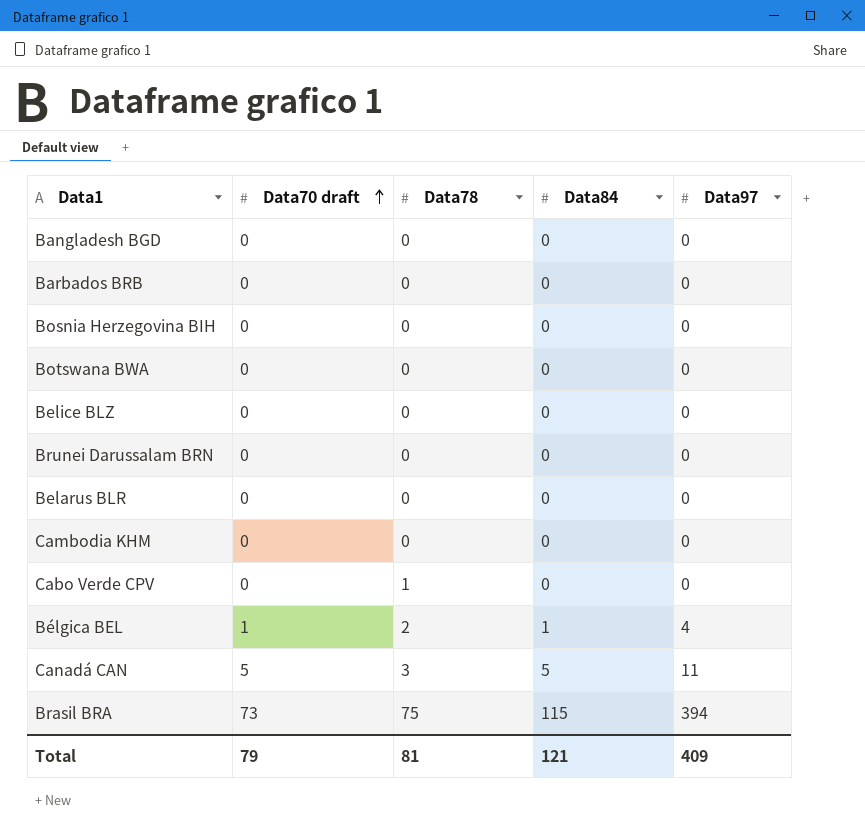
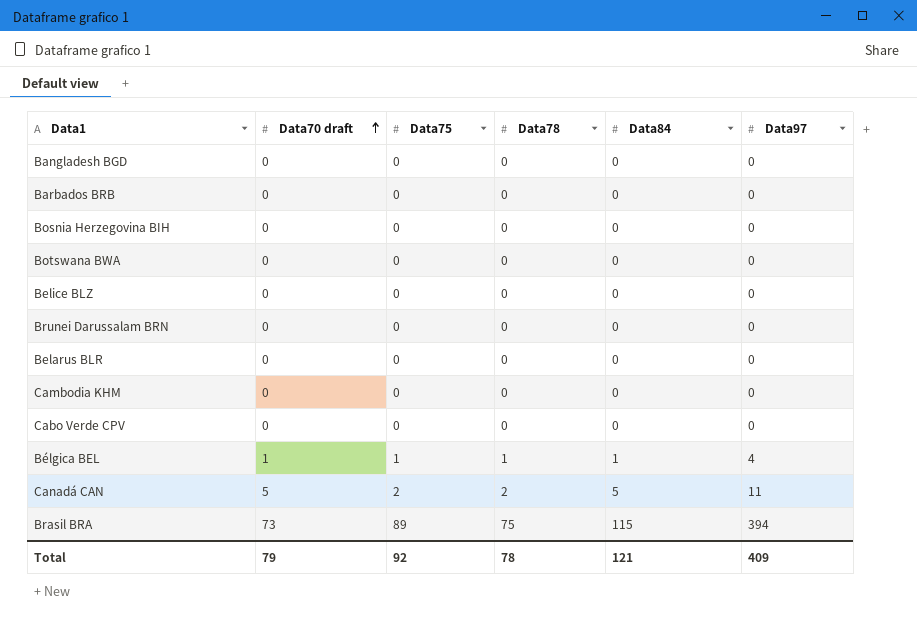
column Data75 | position: none -> 3
Cabo Verde CPV | Data78: 1 -> 0
Bélgica BEL | Data78: 2 -> 1
Canadá CAN | Data78: 3 -> 2
Total | Data78: 81 -> 78

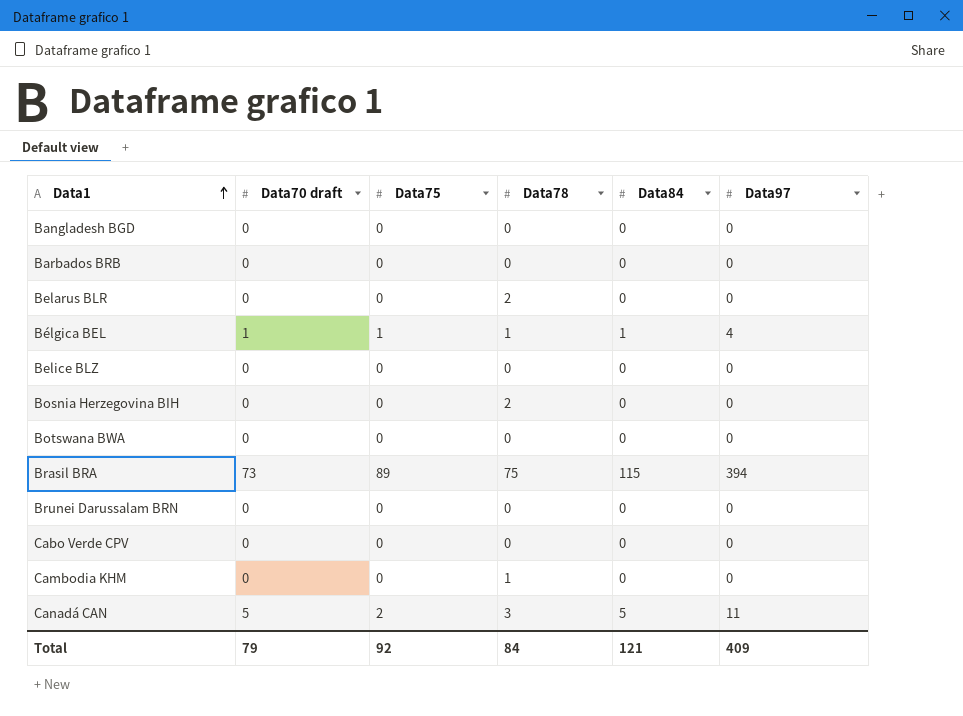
row order: Data70 draft ascending -> Data1 ascending
Belarus BLR | Data78: 0 -> 2
Bosnia Herzegovina BIH | Data78: 0 -> 2
Cambodia KHM | Data78: 0 -> 1
Canadá CAN | Data78: 2 -> 3
Total | Data78: 78 -> 84

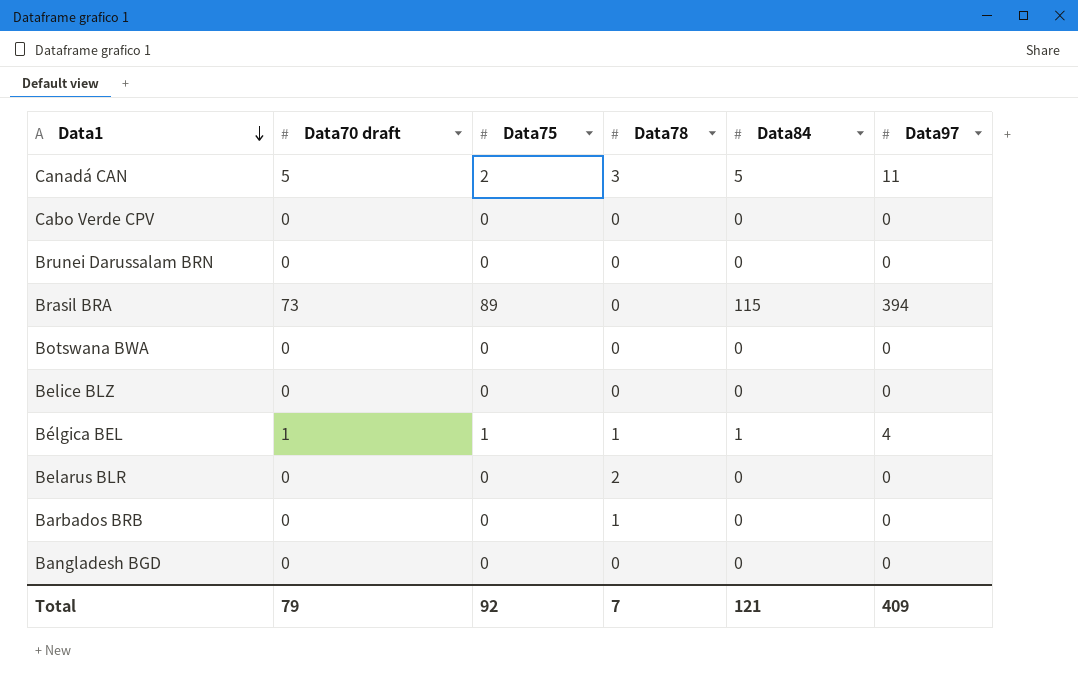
row order: Data1 ascending -> Data1 descending
row Bosnia Herzegovina BIH: 0 | 0 | 2 | 0 | 0 -> none
row Cambodia KHM: 0 | 0 | 1 | 0 | 0 -> none
Brasil BRA | Data78: 75 -> 0
Barbados BRB | Data78: 0 -> 1
Total | Data78: 84 -> 7

